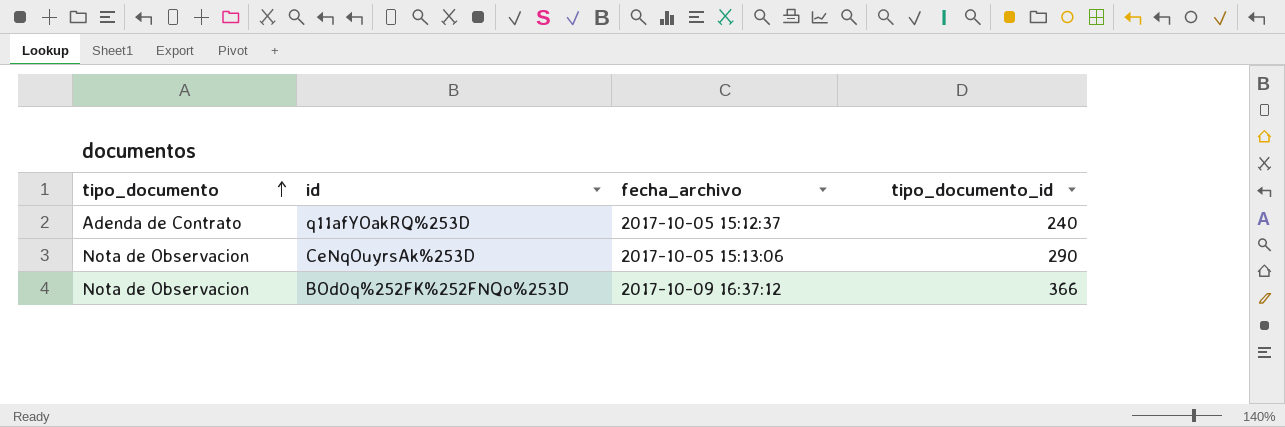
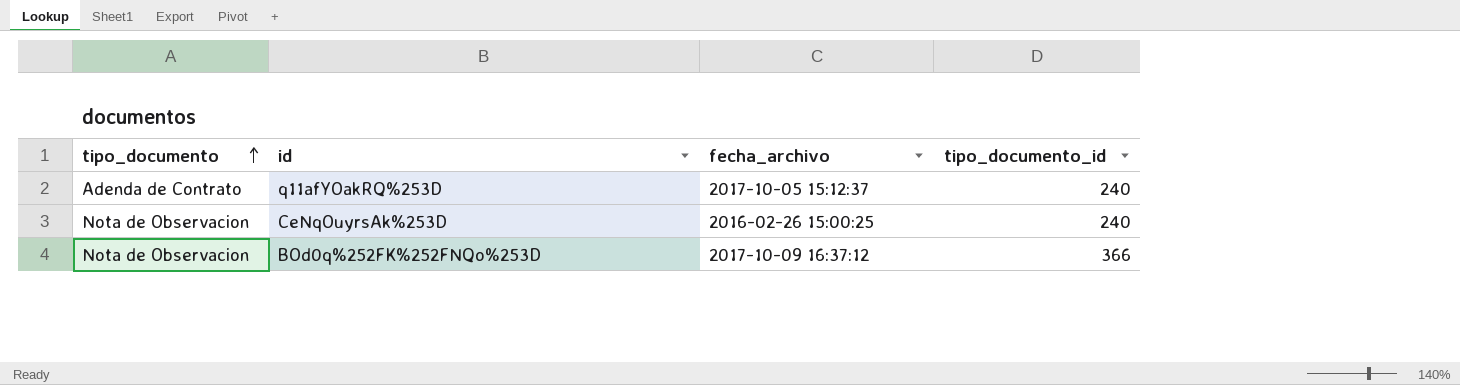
CeNqOuyrsAk%253D | fecha_archivo: 2017-10-05 15:13:06 -> 2016-02-26 15:00:25
CeNqOuyrsAk%253D | tipo_documento_id: 290 -> 240

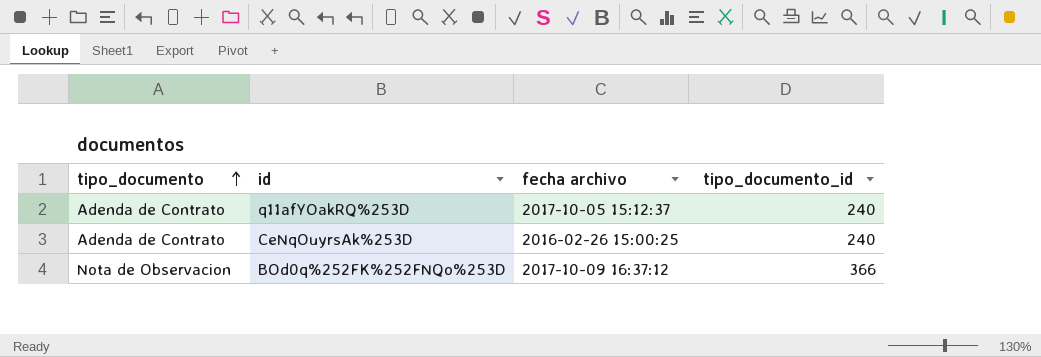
column name: fecha_archivo -> fecha archivo
CeNqOuyrsAk%253D | tipo_documento: Nota de Observacion -> Adenda de Contrato

